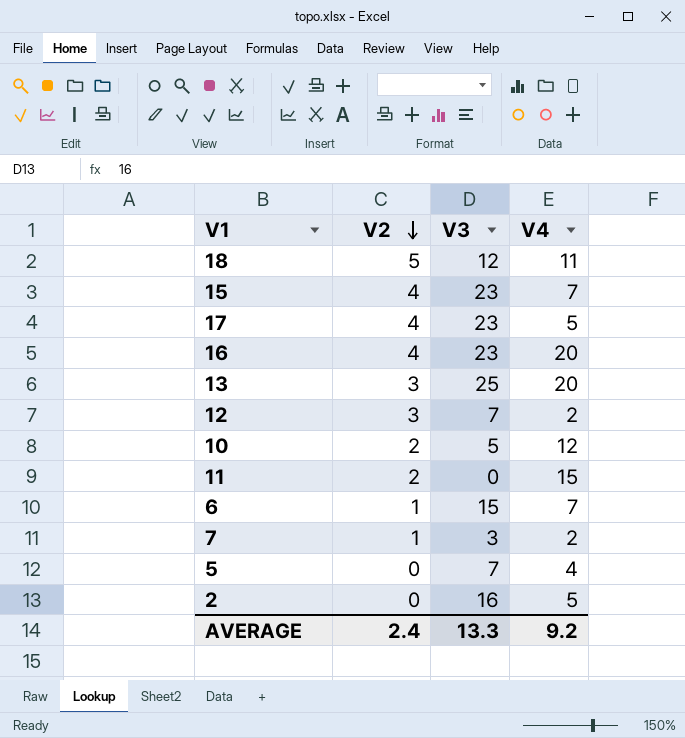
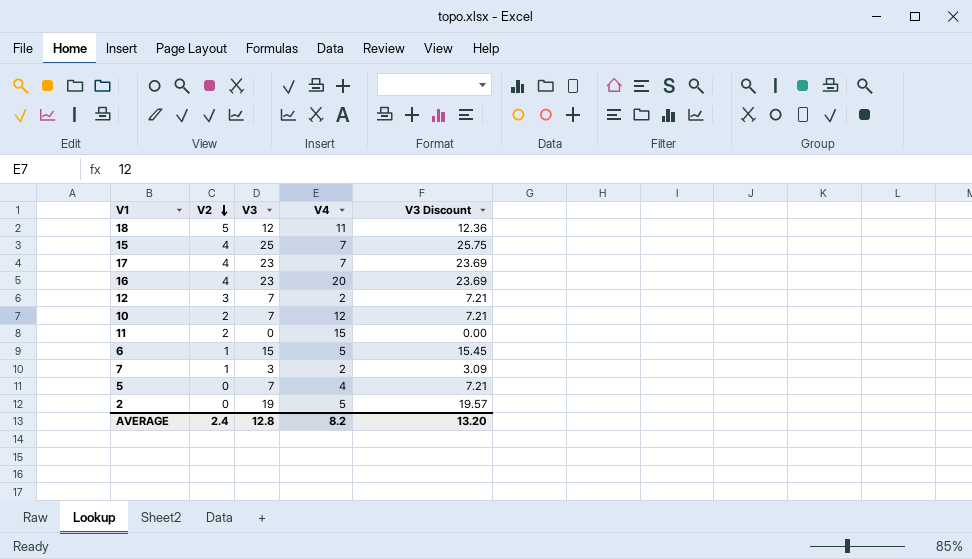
column V3 Discount | formula: none -> [V3] * 1.03
row 13: 3 | 25 | 20 -> none
15 | V3: 23 -> 25
17 | V4: 5 -> 7
10 | V3: 5 -> 7
6 | V4: 7 -> 5
2 | V3: 16 -> 19
AVERAGE | V3: 13.3 -> 12.8
AVERAGE | V4: 9.2 -> 8.2

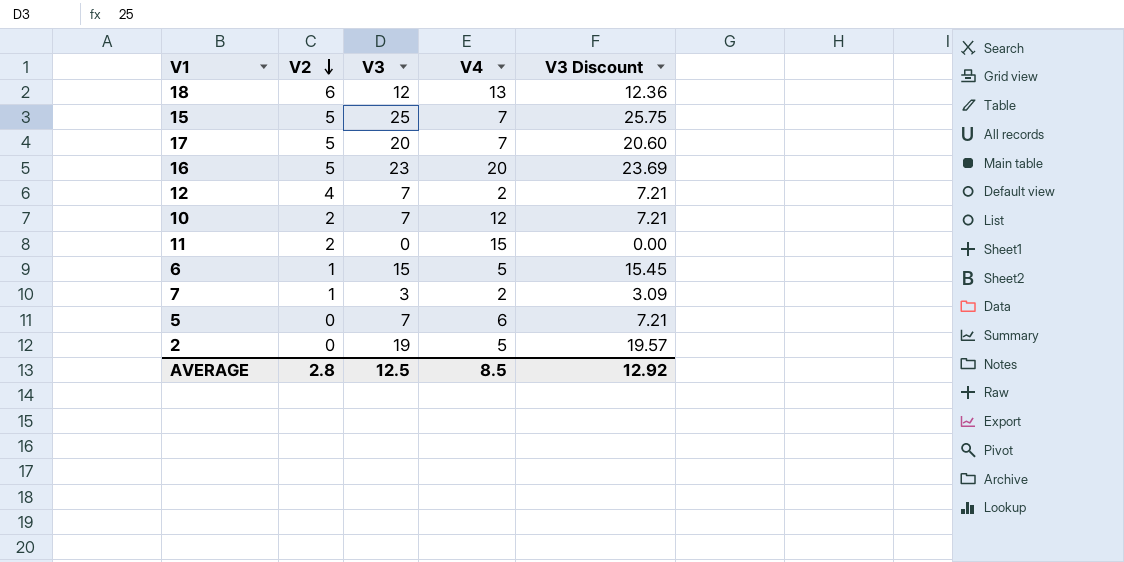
18 | V2: 5 -> 6
18 | V4: 11 -> 13
15 | V2: 4 -> 5
17 | V2: 4 -> 5
17 | V3: 23 -> 20
17 | V3 Discount: 23.69 -> 20.60
16 | V2: 4 -> 5
12 | V2: 3 -> 4
5 | V4: 4 -> 6
AVERAGE | V2: 2.4 -> 2.8
AVERAGE | V3: 12.8 -> 12.5
AVERAGE | V4: 8.2 -> 8.5
AVERAGE | V3 Discount: 13.20 -> 12.92

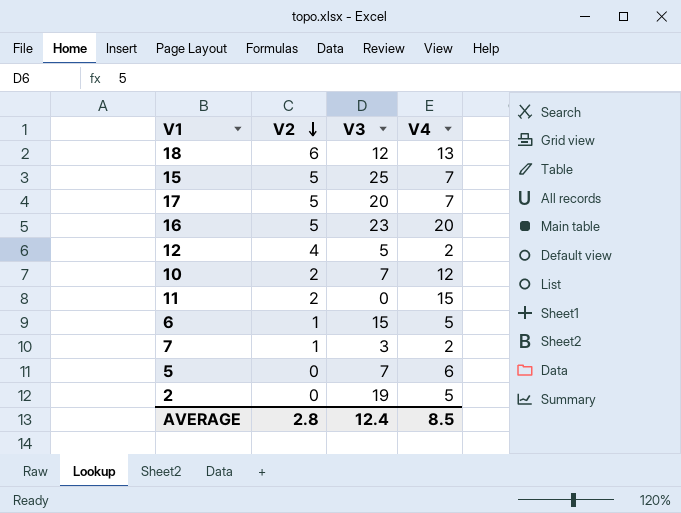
column V3 Discount | formula: [V3] * 1.03 -> none
12 | V3: 7 -> 5
AVERAGE | V3: 12.5 -> 12.4

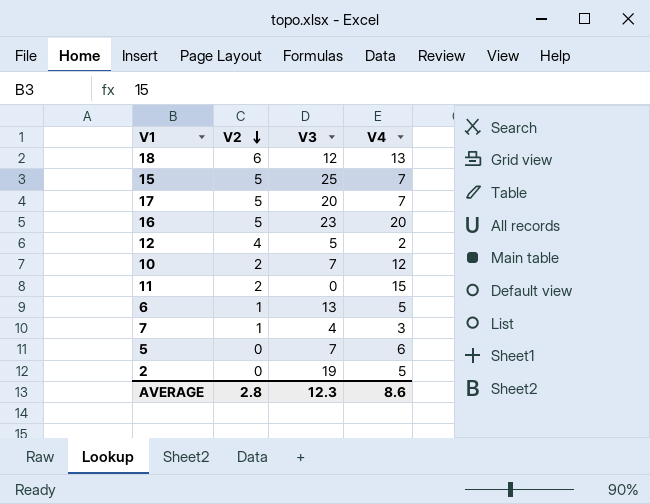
6 | V3: 15 -> 13
7 | V3: 3 -> 4
7 | V4: 2 -> 3
AVERAGE | V3: 12.4 -> 12.3
AVERAGE | V4: 8.5 -> 8.6

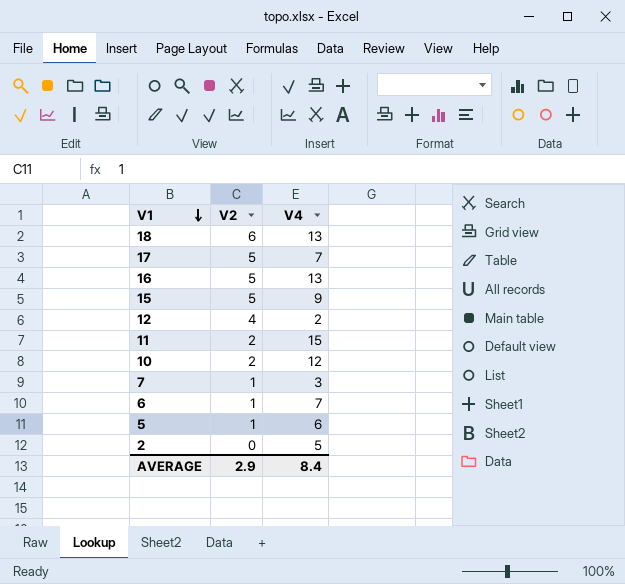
row order: V2 descending -> V1 descending
column V3 | position: 3 -> none
16 | V4: 20 -> 13
15 | V4: 7 -> 9
6 | V4: 5 -> 7
5 | V2: 0 -> 1
AVERAGE | V2: 2.8 -> 2.9
AVERAGE | V4: 8.6 -> 8.4

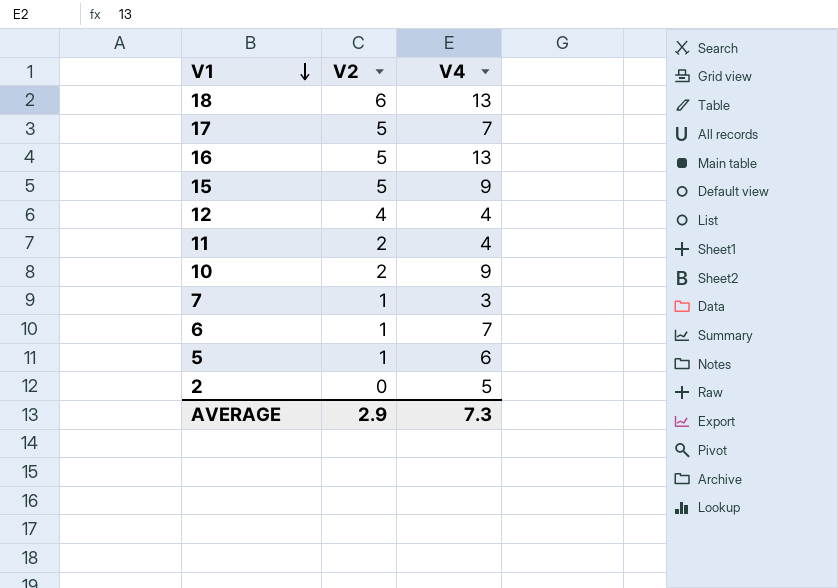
12 | V4: 2 -> 4
11 | V4: 15 -> 4
10 | V4: 12 -> 9
AVERAGE | V4: 8.4 -> 7.3

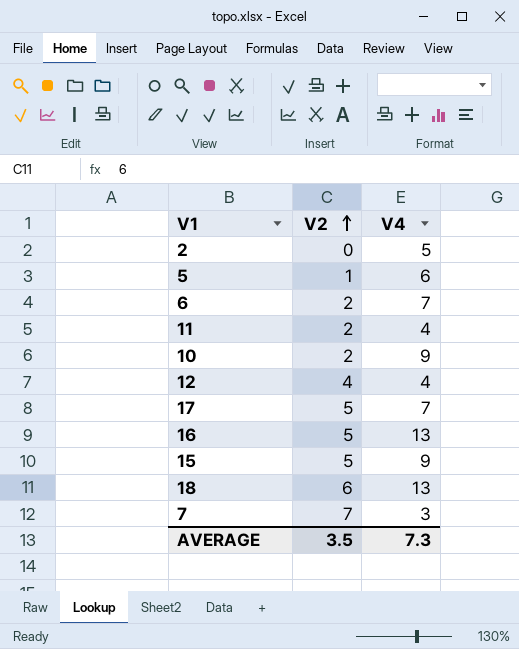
row order: V1 descending -> V2 ascending
6 | V2: 1 -> 2
7 | V2: 1 -> 7
AVERAGE | V2: 2.9 -> 3.5

